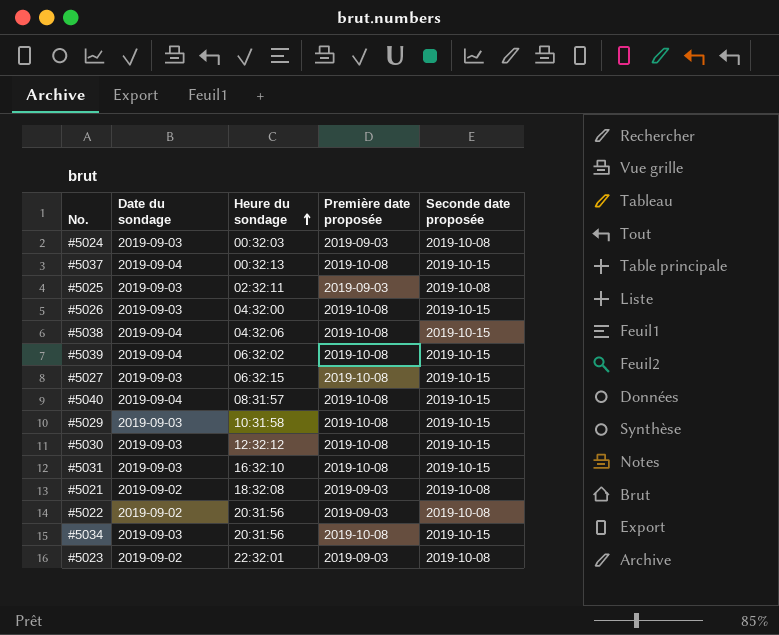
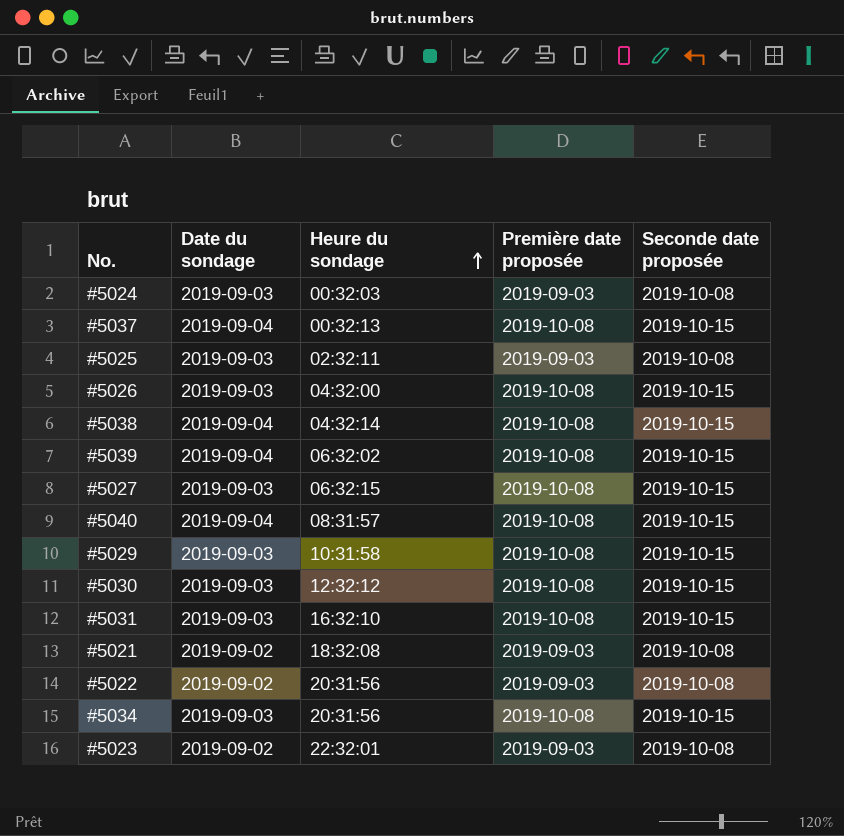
#5038 | Heure du sondage: 04:32:06 -> 04:32:14

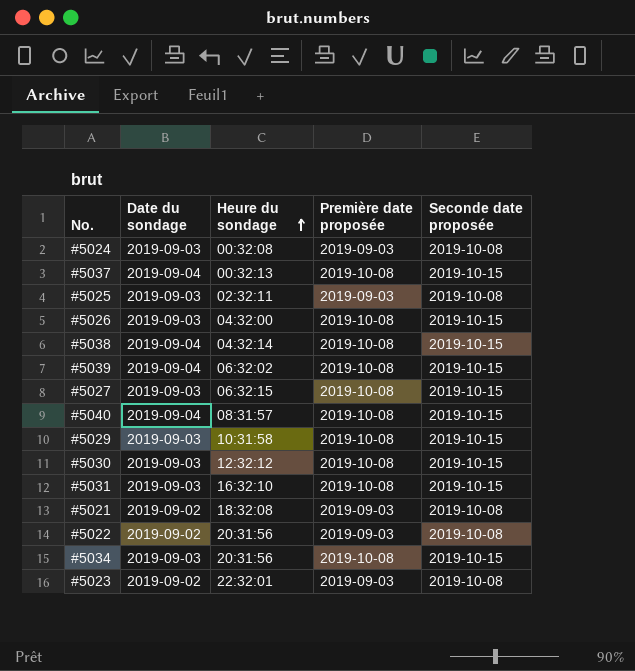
#5024 | Heure du sondage: 00:32:03 -> 00:32:08

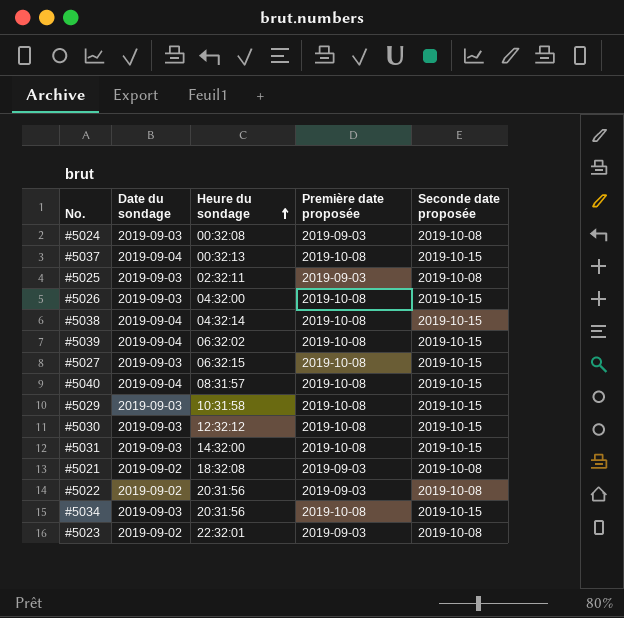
#5031 | Heure du sondage: 16:32:10 -> 14:32:00

